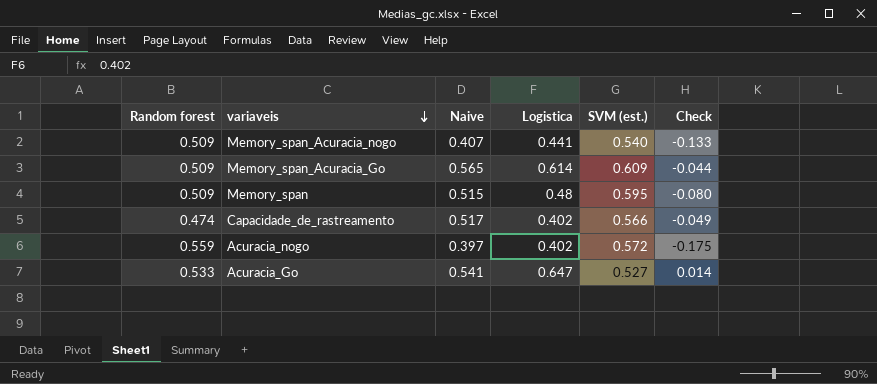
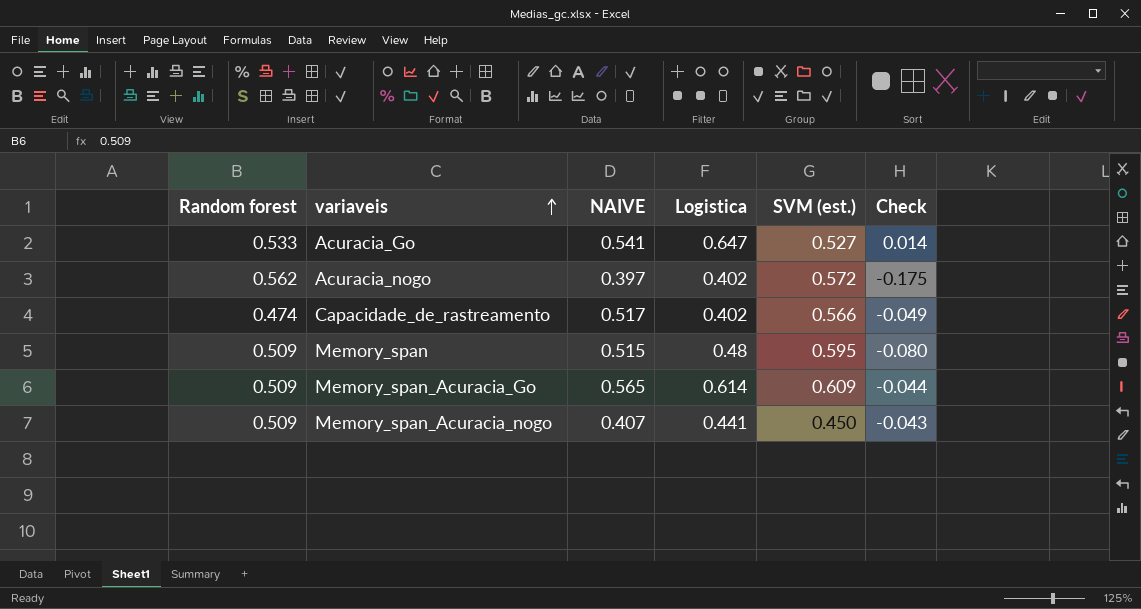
row order: variaveis descending -> variaveis ascending
column name: Naive -> NAIVE
Acuracia_nogo | Random forest: 0.559 -> 0.562
Memory_span_Acuracia_nogo | SVM (est.): 0.540 -> 0.450
Memory_span_Acuracia_nogo | Check: -0.133 -> -0.043

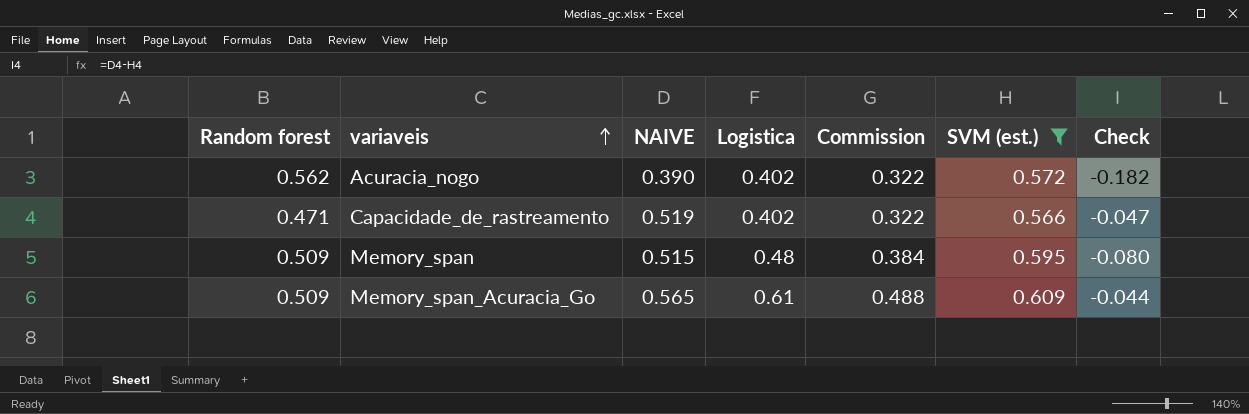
filter: none -> SVM (est.) >= 0.566
column Commission | formula: none -> [Logistica] * 0.8
Acuracia_nogo | NAIVE: 0.397 -> 0.390
Acuracia_nogo | Check: -0.175 -> -0.182
Capacidade_de_rastreamento | Random forest: 0.474 -> 0.471
Capacidade_de_rastreamento | NAIVE: 0.517 -> 0.519
Capacidade_de_rastreamento | Check: -0.049 -> -0.047
Memory_span_Acuracia_Go | Logistica: 0.614 -> 0.61

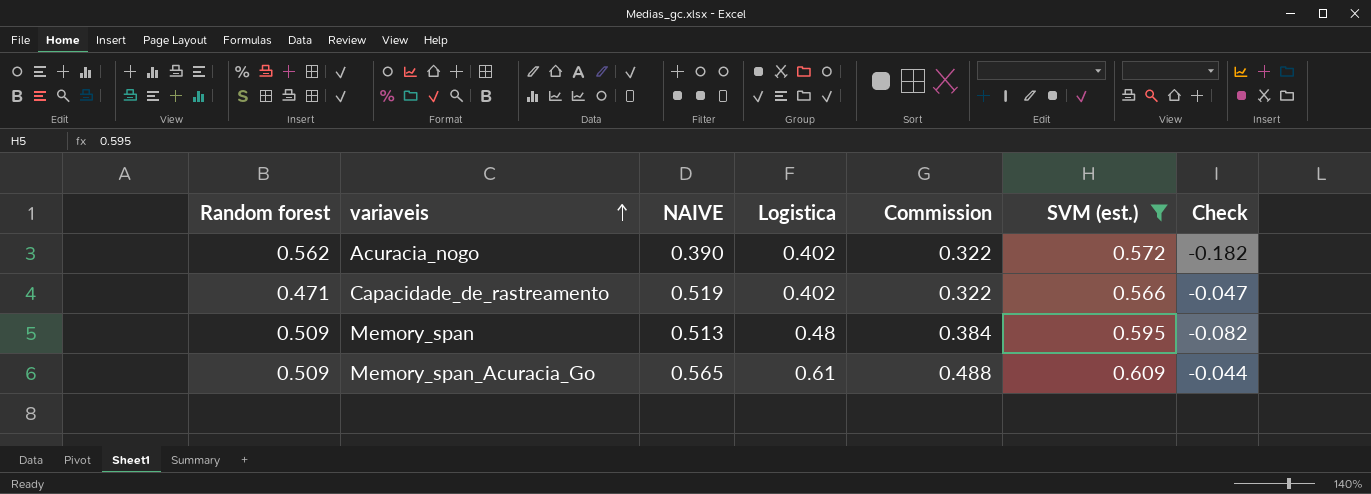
Memory_span | NAIVE: 0.515 -> 0.513
Memory_span | Check: -0.080 -> -0.082

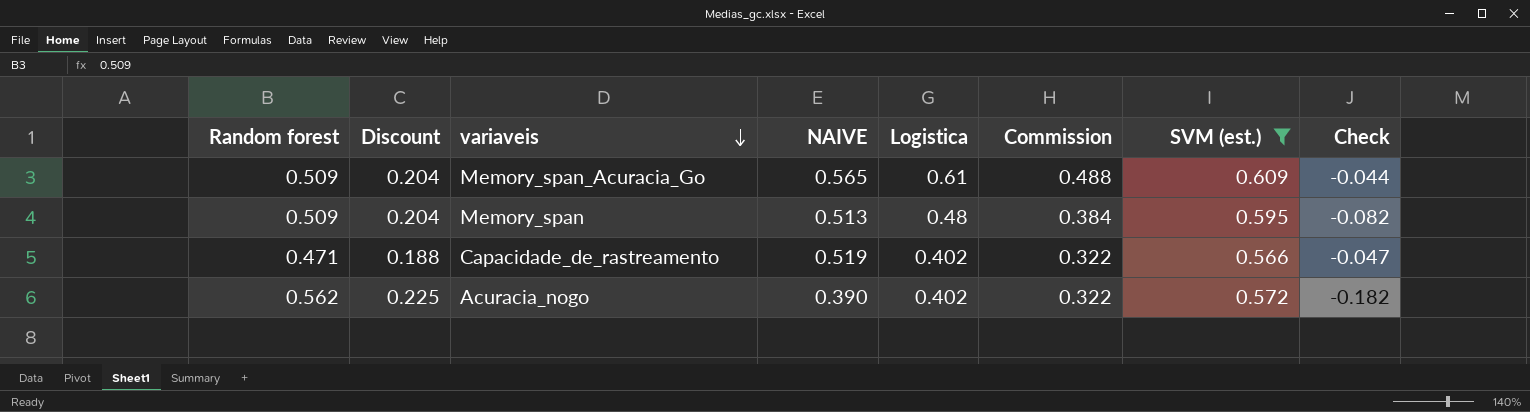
row order: variaveis ascending -> variaveis descending
column Discount | formula: none -> [Random forest] * 0.4

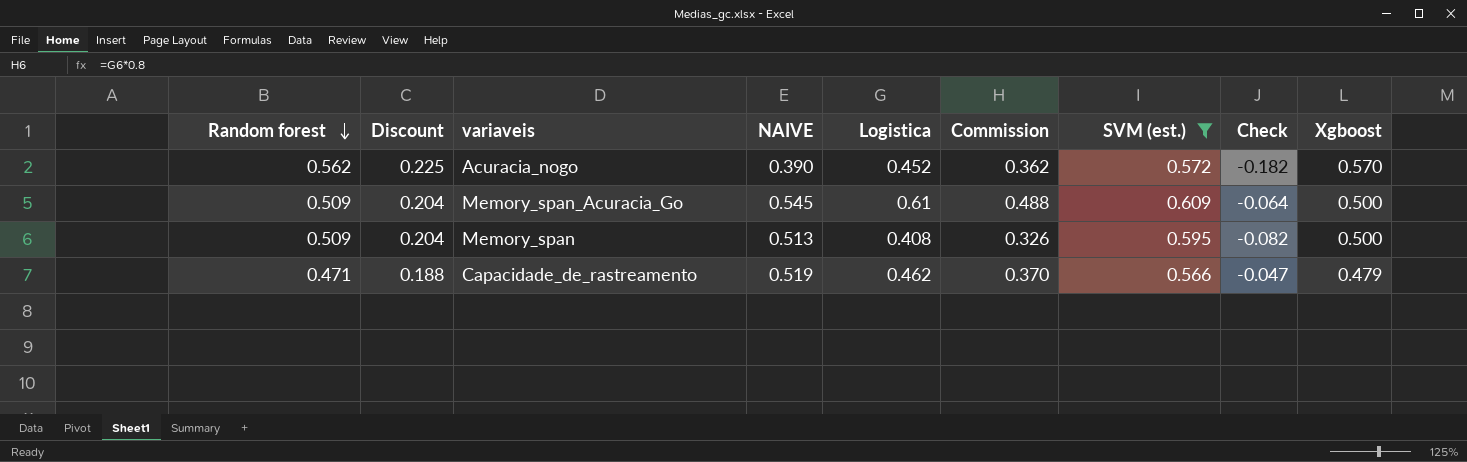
row order: variaveis descending -> Random forest descending
column Xgboost | position: none -> 9
Acuracia_nogo | Logistica: 0.402 -> 0.452
Acuracia_nogo | Commission: 0.322 -> 0.362
Memory_span_Acuracia_Go | NAIVE: 0.565 -> 0.545
Memory_span_Acuracia_Go | Check: -0.044 -> -0.064
Memory_span | Logistica: 0.48 -> 0.408
Memory_span | Commission: 0.384 -> 0.326
Capacidade_de_rastreamento | Logistica: 0.402 -> 0.462
Capacidade_de_rastreamento | Commission: 0.322 -> 0.370

